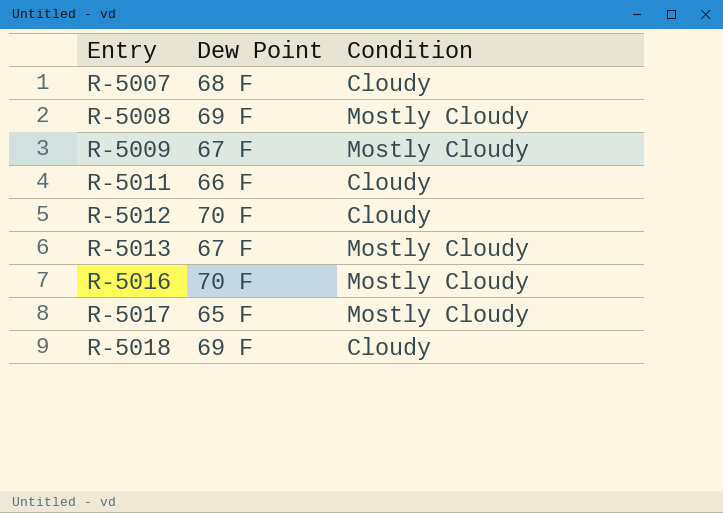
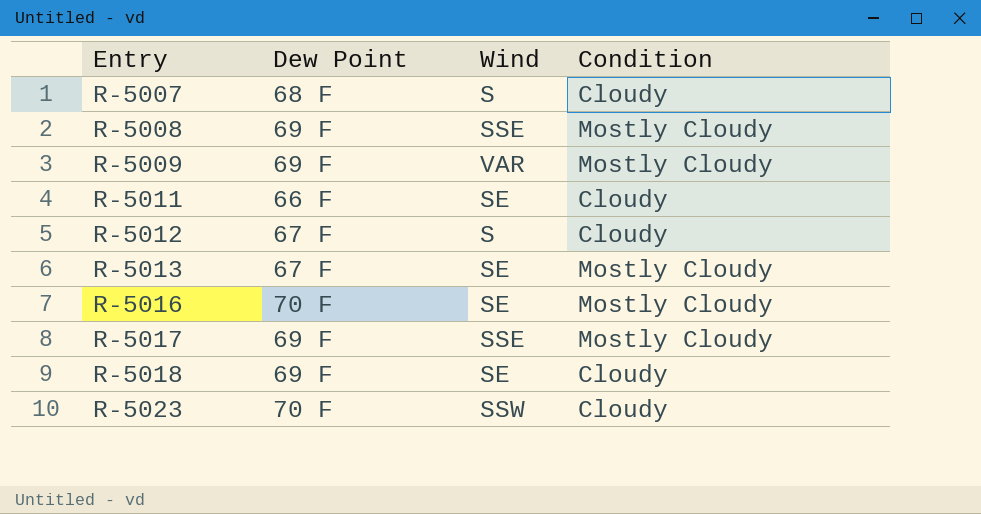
column Wind | position: none -> 3
R-5009 | Dew Point: 67 F -> 69 F
R-5012 | Dew Point: 70 F -> 67 F
R-5017 | Dew Point: 65 F -> 69 F
row R-5023: none -> 70 F | SSW | Cloudy

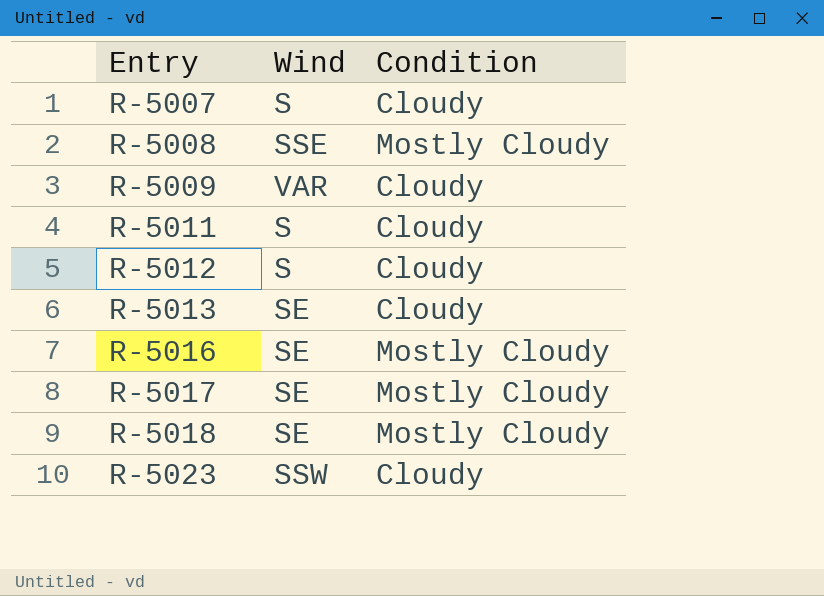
column Dew Point | position: 2 -> none
R-5009 | Condition: Mostly Cloudy -> Cloudy
R-5011 | Wind: SE -> S
R-5013 | Condition: Mostly Cloudy -> Cloudy
R-5017 | Wind: SSE -> SE
R-5018 | Condition: Cloudy -> Mostly Cloudy

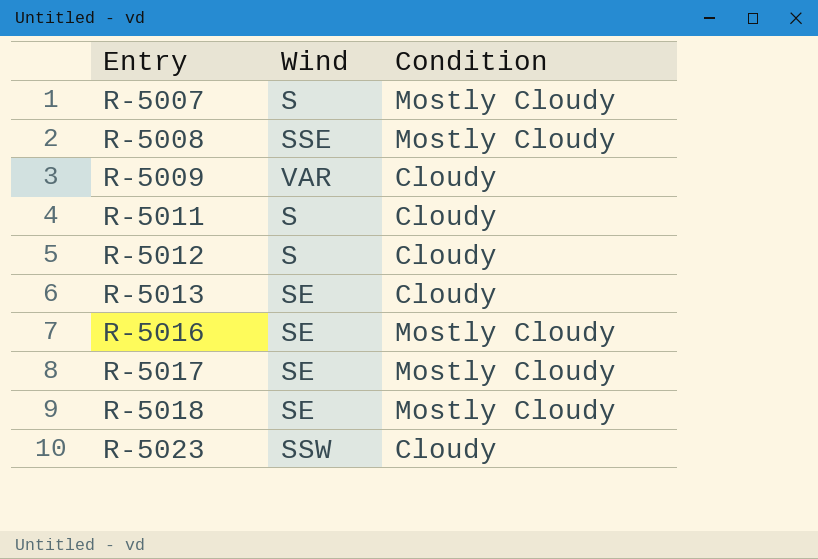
R-5007 | Condition: Cloudy -> Mostly Cloudy

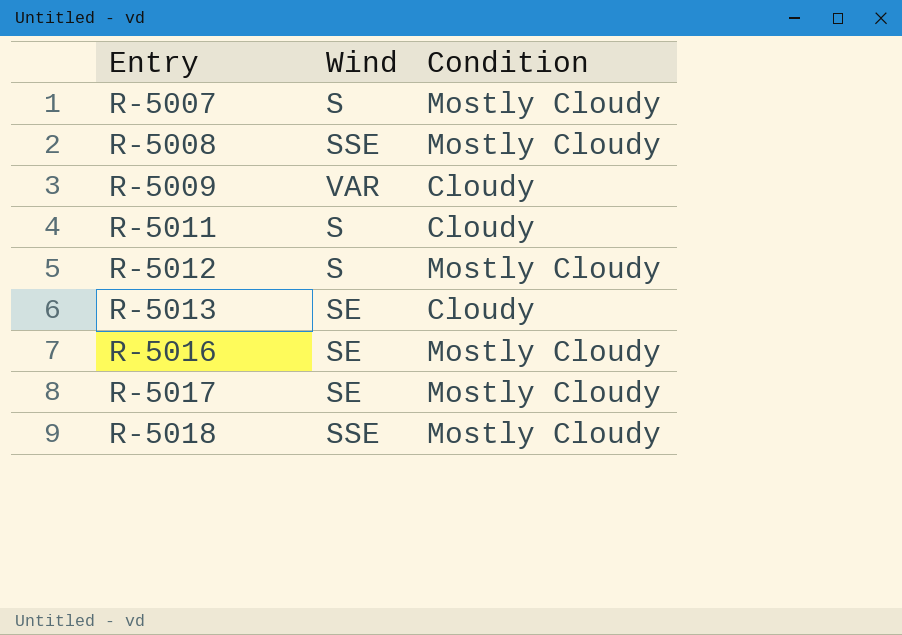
row R-5023: SSW | Cloudy -> none
R-5012 | Condition: Cloudy -> Mostly Cloudy
R-5018 | Wind: SE -> SSE

